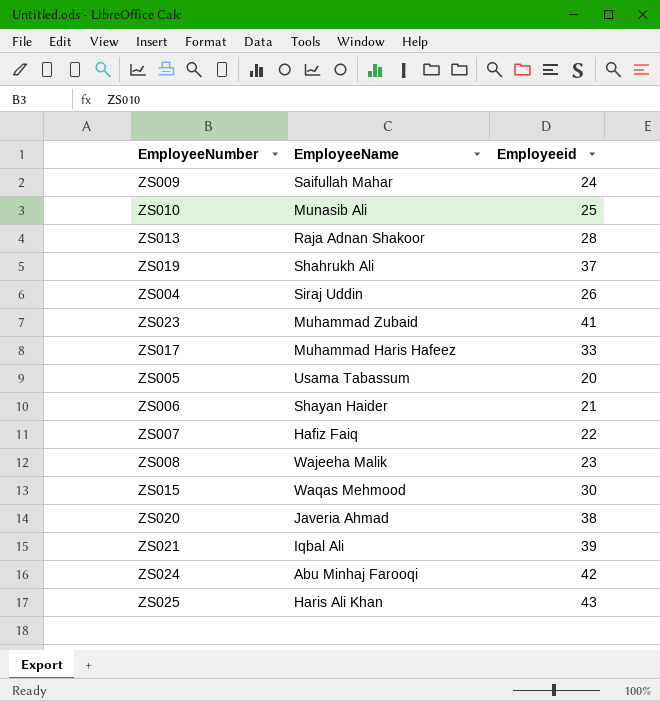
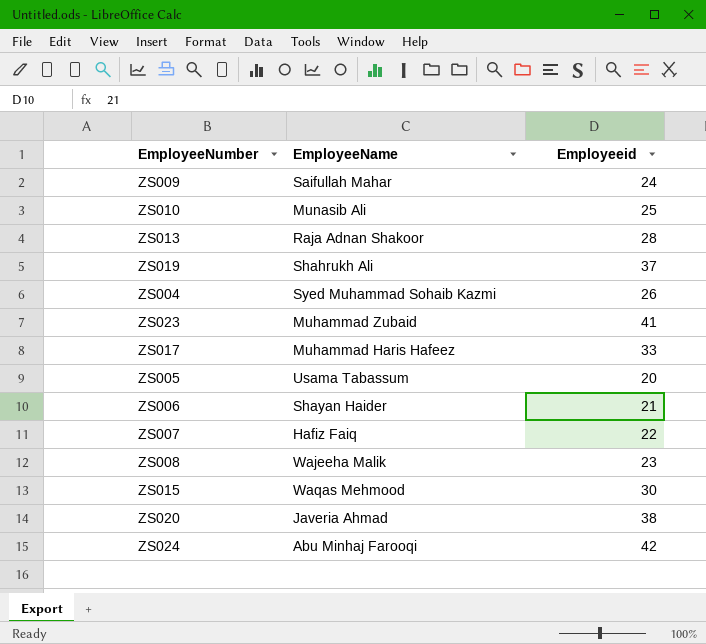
row ZS021: Iqbal Ali | 39 -> none
row ZS025: Haris Ali Khan | 43 -> none
ZS004 | EmployeeName: Siraj Uddin -> Syed Muhammad Sohaib Kazmi

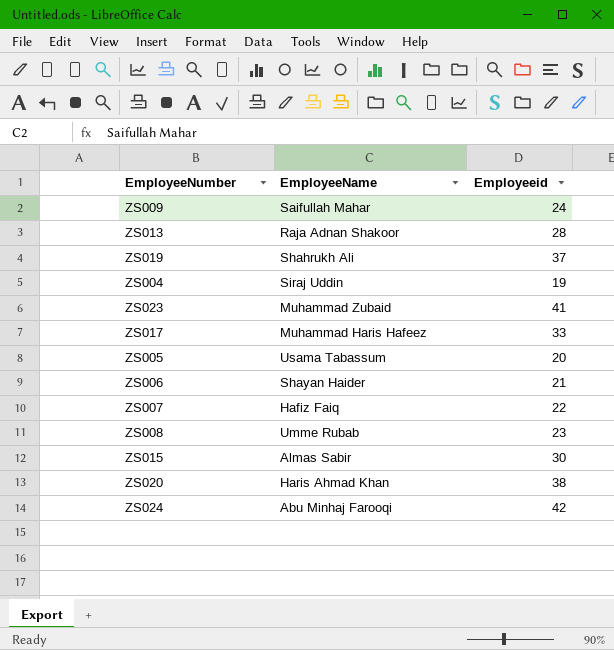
row ZS010: Munasib Ali | 25 -> none
ZS004 | EmployeeName: Syed Muhammad Sohaib Kazmi -> Siraj Uddin
ZS004 | Employeeid: 26 -> 19
ZS008 | EmployeeName: Wajeeha Malik -> Umme Rubab
ZS015 | EmployeeName: Waqas Mehmood -> Almas Sabir
ZS020 | EmployeeName: Javeria Ahmad -> Haris Ahmad Khan

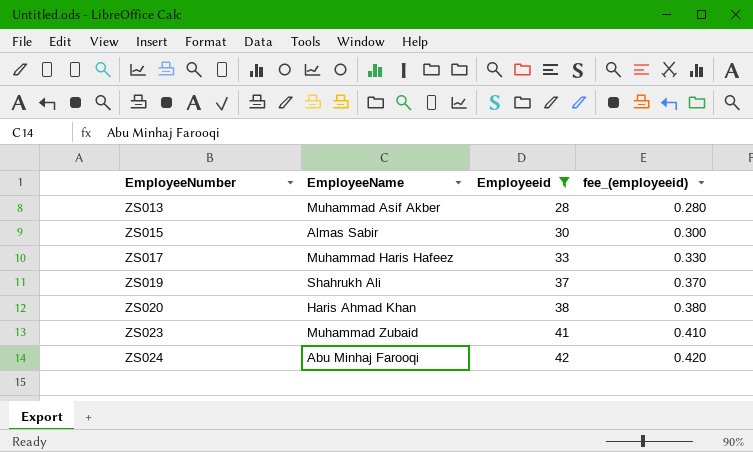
filter: none -> Employeeid >= 28
row order: none -> EmployeeNumber ascending
column fee_(employeeid) | formula: none -> [Employeeid] * 0.01
ZS013 | EmployeeName: Raja Adnan Shakoor -> Muhammad Asif Akber

